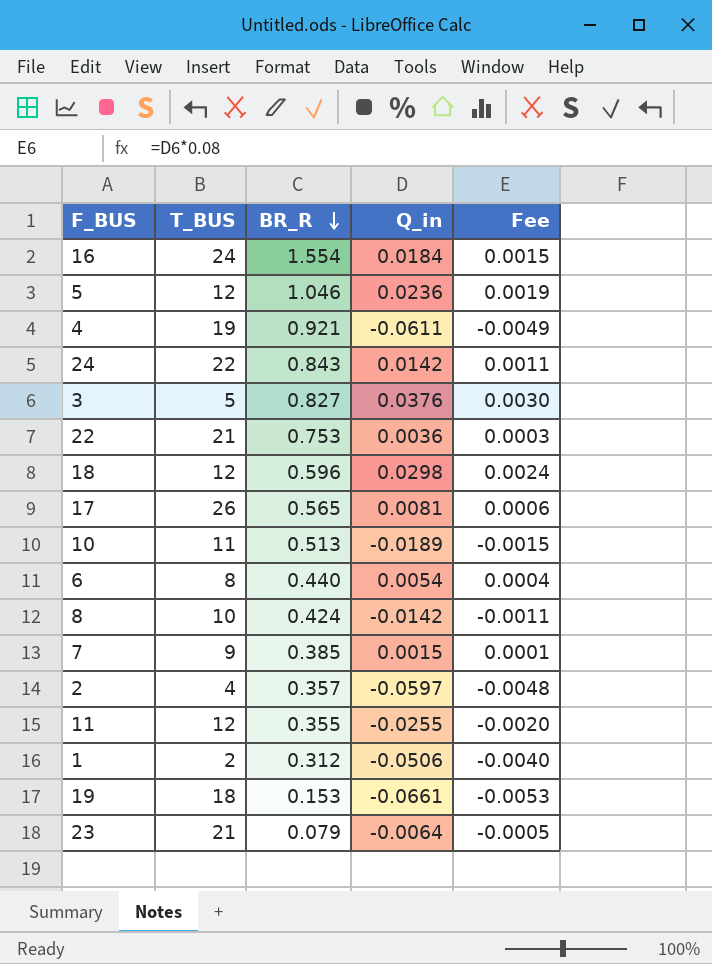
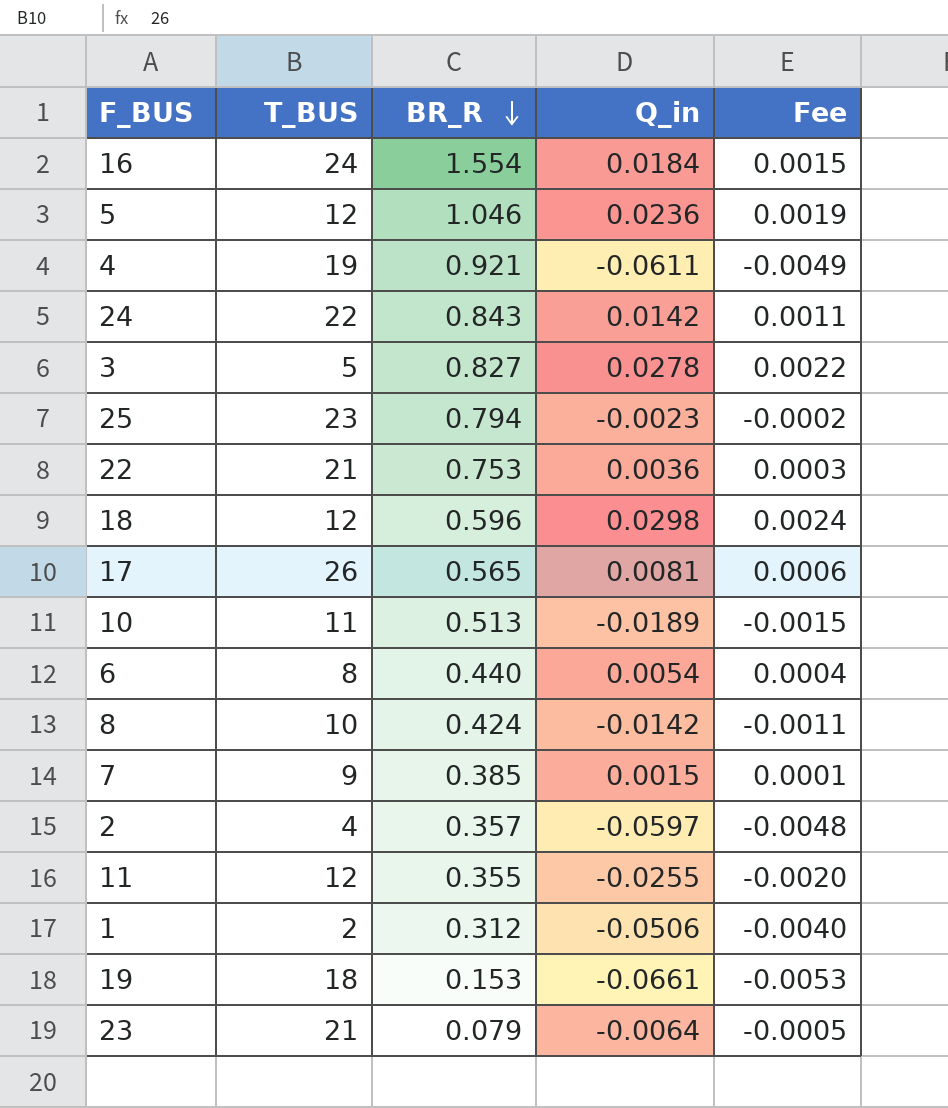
3 | Q_in: 0.0376 -> 0.0278
3 | Fee: 0.0030 -> 0.0022
row 25: none -> 23 | 0.794 | -0.0023 | -0.0002

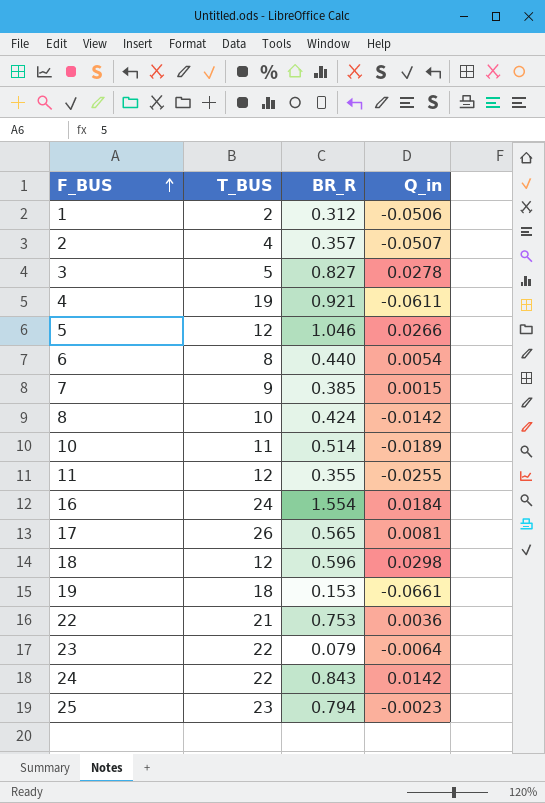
row order: BR_R descending -> F_BUS ascending
column Fee | formula: [Q_in] * 0.08 -> none
2 | Q_in: -0.0597 -> -0.0507
5 | Q_in: 0.0236 -> 0.0266
10 | BR_R: 0.513 -> 0.514
23 | T_BUS: 21 -> 22

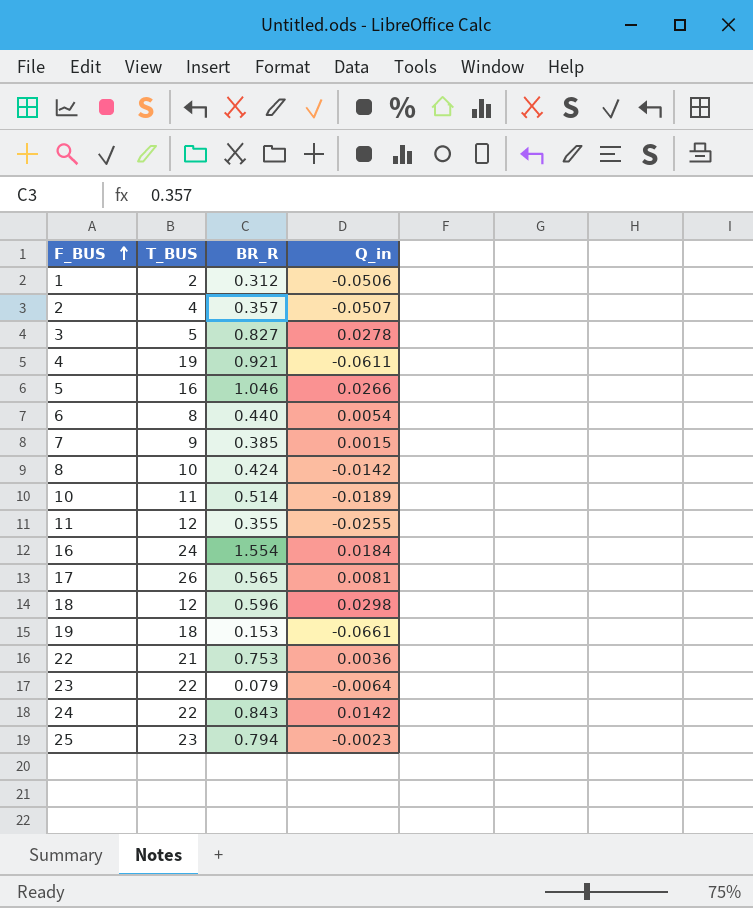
5 | T_BUS: 12 -> 16

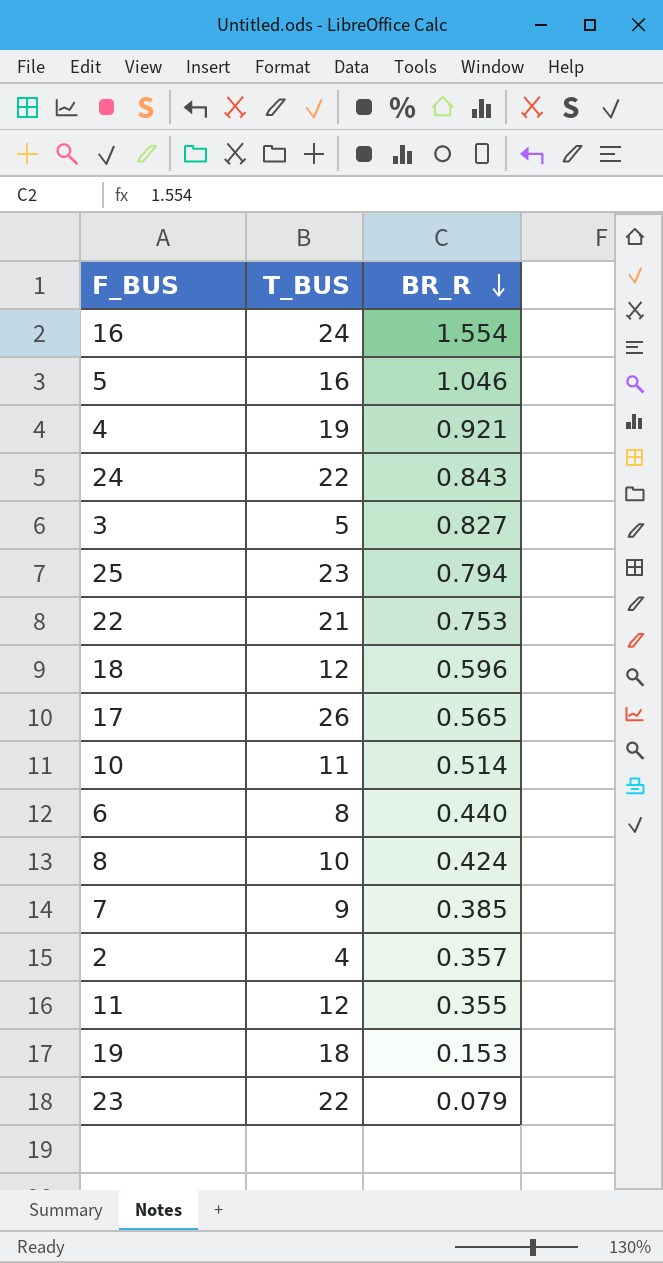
row order: F_BUS ascending -> BR_R descending
column Q_in | position: 4 -> none
row 1: 2 | 0.312 | -0.0506 -> none

